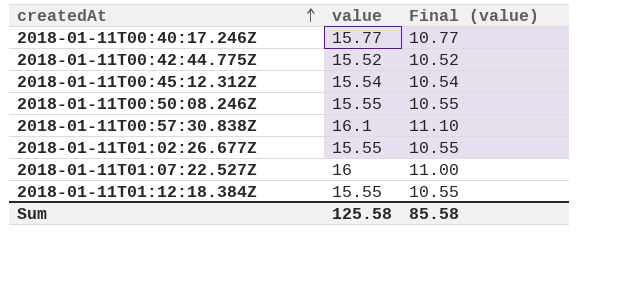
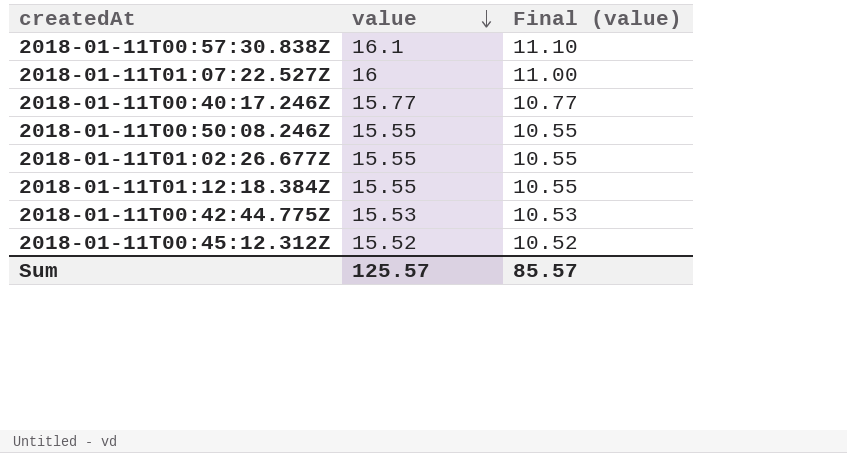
row order: createdAt ascending -> value descending
2018-01-11T00:42:44.775Z | value: 15.52 -> 15.53
2018-01-11T00:42:44.775Z | Final (value): 10.52 -> 10.53
2018-01-11T00:45:12.312Z | value: 15.54 -> 15.52
2018-01-11T00:45:12.312Z | Final (value): 10.54 -> 10.52
Sum | value: 125.58 -> 125.57
Sum | Final (value): 85.58 -> 85.57

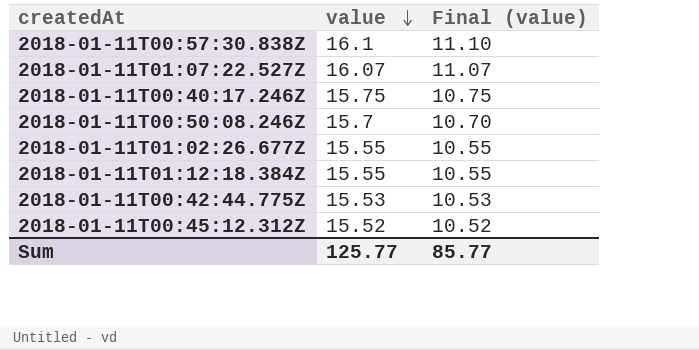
2018-01-11T01:07:22.527Z | value: 16 -> 16.07
2018-01-11T01:07:22.527Z | Final (value): 11.00 -> 11.07
2018-01-11T00:40:17.246Z | value: 15.77 -> 15.75
2018-01-11T00:40:17.246Z | Final (value): 10.77 -> 10.75
2018-01-11T00:50:08.246Z | value: 15.55 -> 15.7
2018-01-11T00:50:08.246Z | Final (value): 10.55 -> 10.70
Sum | value: 125.57 -> 125.77
Sum | Final (value): 85.57 -> 85.77

